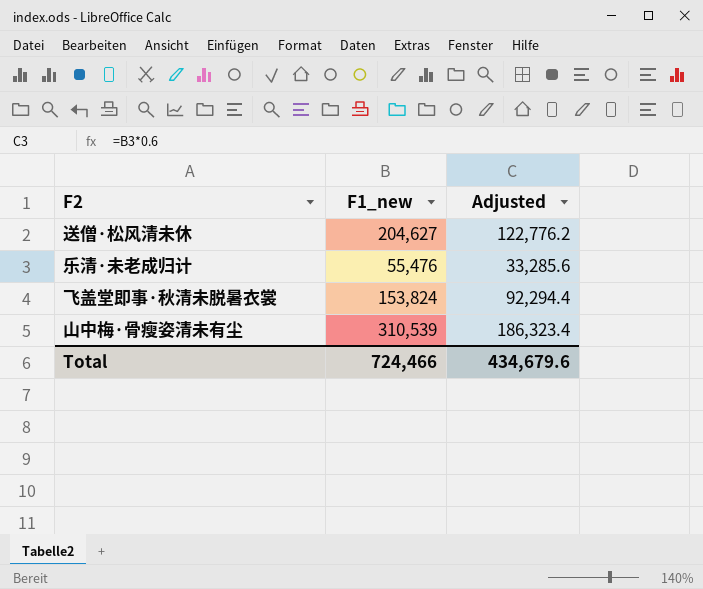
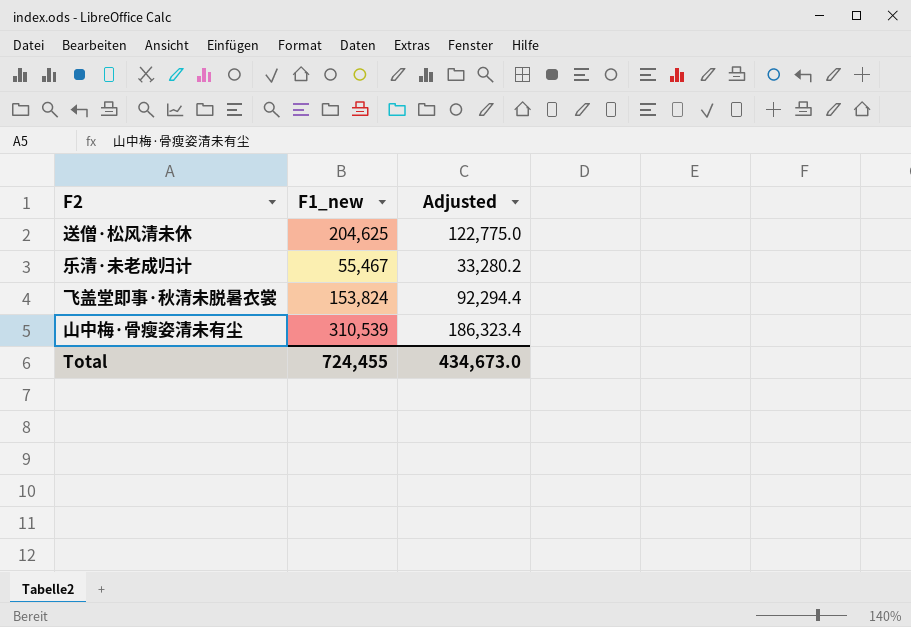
送僧·松风清未休 | F1_new: 204,627 -> 204,625
送僧·松风清未休 | Adjusted: 122,776.2 -> 122,775.0
乐清·未老成归计 | F1_new: 55,476 -> 55,467
乐清·未老成归计 | Adjusted: 33,285.6 -> 33,280.2
Total | F1_new: 724,466 -> 724,455
Total | Adjusted: 434,679.6 -> 434,673.0

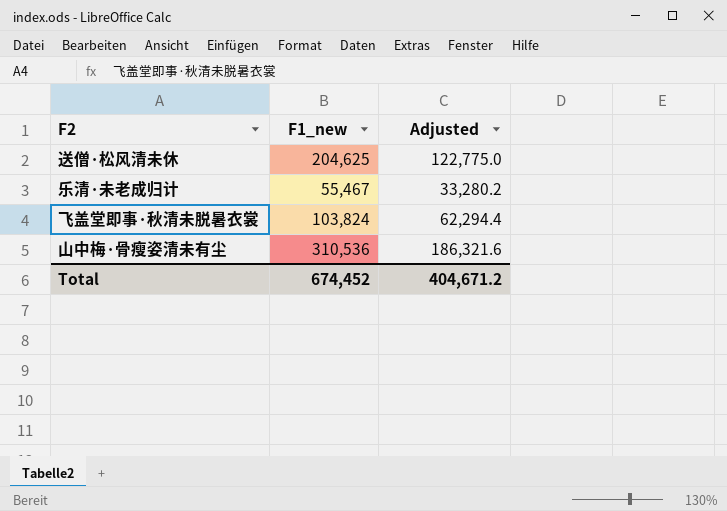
飞盖堂即事·秋清未脱暑衣裳 | F1_new: 153,824 -> 103,824
飞盖堂即事·秋清未脱暑衣裳 | Adjusted: 92,294.4 -> 62,294.4
山中梅·骨瘦姿清未有尘 | F1_new: 310,539 -> 310,536
山中梅·骨瘦姿清未有尘 | Adjusted: 186,323.4 -> 186,321.6
Total | F1_new: 724,455 -> 674,452
Total | Adjusted: 434,673.0 -> 404,671.2

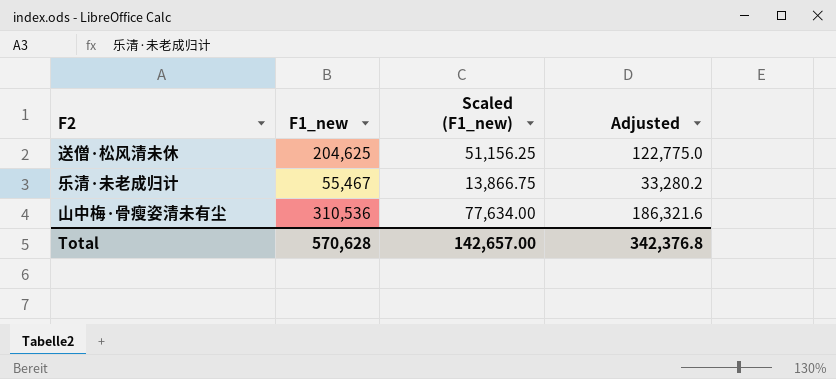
column Scaled (F1_new) | formula: none -> [F1_new] * 0.25
row 飞盖堂即事·秋清未脱暑衣裳: 103,824 | 62,294.4 -> none
Total | F1_new: 674,452 -> 570,628
Total | Adjusted: 404,671.2 -> 342,376.8

